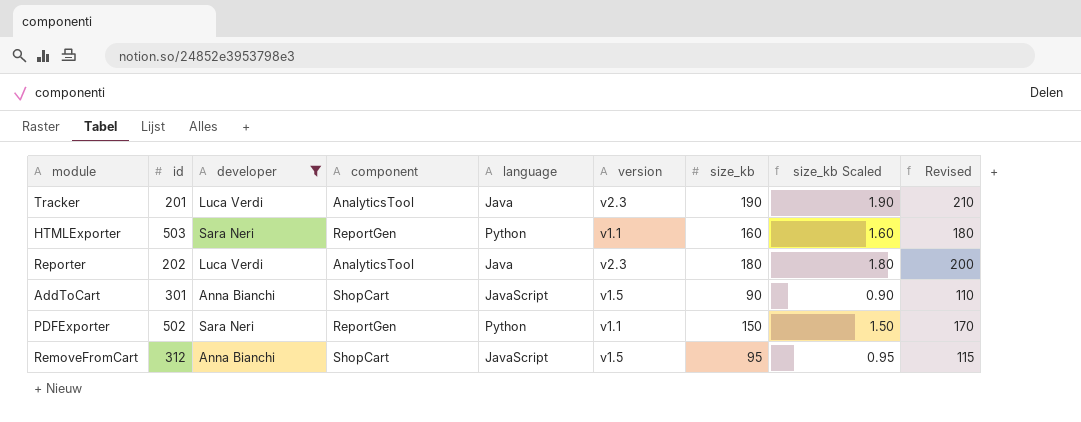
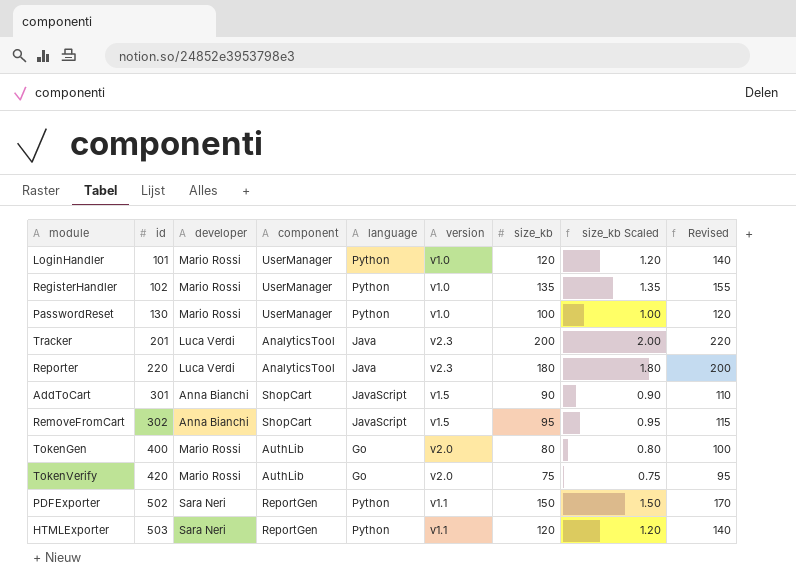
filter: developer != Mario Rossi -> none
row order: none -> id ascending
Tracker | size_kb: 190 -> 200
Tracker | size_kb Scaled: 1.90 -> 2.00
Tracker | Revised: 210 -> 220
Reporter | id: 202 -> 220
RemoveFromCart | id: 312 -> 302
HTMLExporter | size_kb: 160 -> 120
HTMLExporter | size_kb Scaled: 1.60 -> 1.20
HTMLExporter | Revised: 180 -> 140

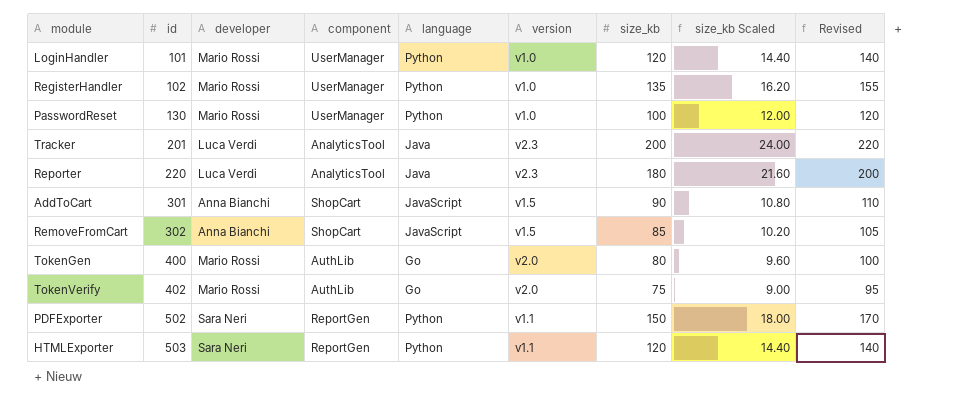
column size_kb Scaled | formula: [size_kb] * 0.01 -> [size_kb] * 0.12
RemoveFromCart | size_kb: 95 -> 85
RemoveFromCart | Revised: 115 -> 105
TokenVerify | id: 420 -> 402

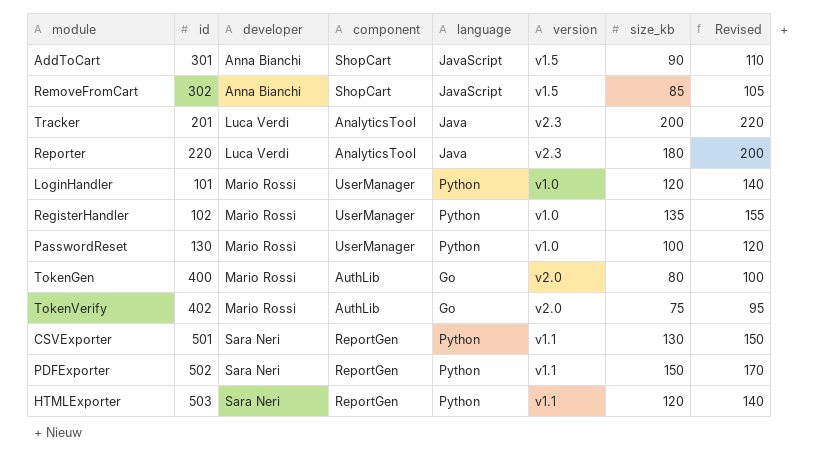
row order: id ascending -> developer ascending
column size_kb Scaled | formula: [size_kb] * 0.12 -> none
row CSVExporter: none -> 501 | Sara Neri | ReportGen | Python | v1.1 | 130 | 150

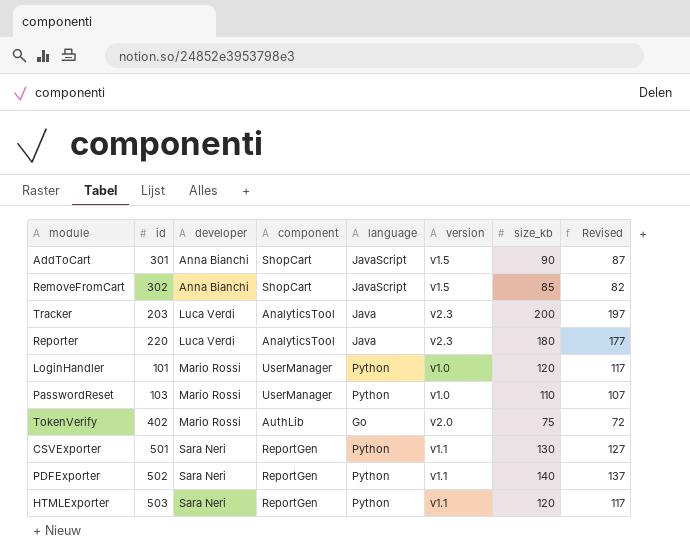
column Revised | formula: [size_kb] + 20 -> [size_kb] - 3
row RegisterHandler: 102 | Mario Rossi | UserManager | Python | v1.0 | 135 | 155 -> none
row TokenGen: 400 | Mario Rossi | AuthLib | Go | v2.0 | 80 | 100 -> none
Tracker | id: 201 -> 203
PasswordReset | id: 130 -> 103
PasswordReset | size_kb: 100 -> 110
PDFExporter | size_kb: 150 -> 140

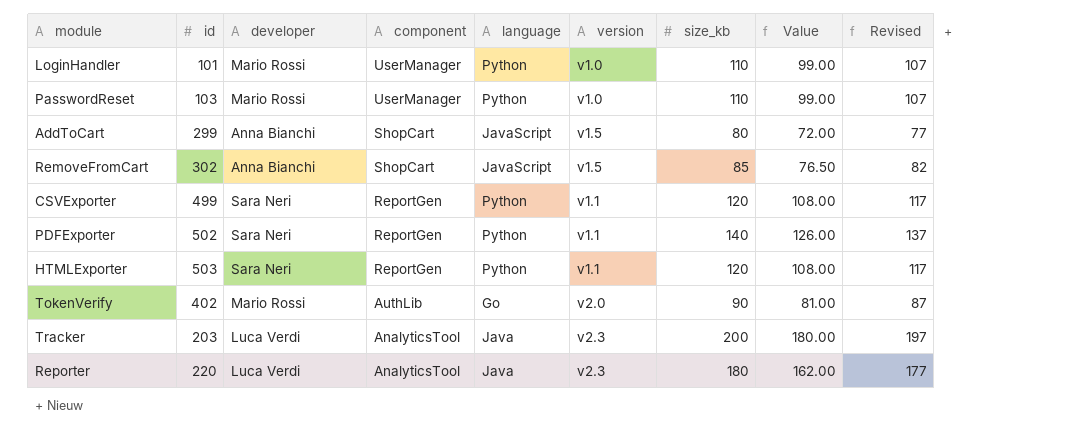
row order: developer ascending -> component descending
column Value | formula: none -> [size_kb] * 0.9
LoginHandler | size_kb: 120 -> 110
LoginHandler | Revised: 117 -> 107
AddToCart | id: 301 -> 299
AddToCart | size_kb: 90 -> 80
AddToCart | Revised: 87 -> 77
CSVExporter | id: 501 -> 499
CSVExporter | size_kb: 130 -> 120
CSVExporter | Revised: 127 -> 117
TokenVerify | size_kb: 75 -> 90
TokenVerify | Revised: 72 -> 87

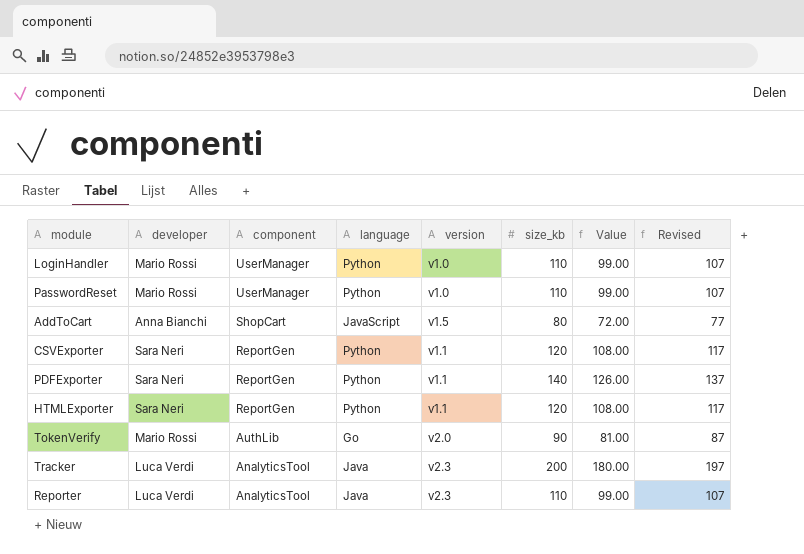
column id | position: 2 -> none
row RemoveFromCart: 302 | Anna Bianchi | ShopCart | JavaScript | v1.5 | 85 | 76.50 | 82 -> none
Reporter | size_kb: 180 -> 110
Reporter | Value: 162.00 -> 99.00
Reporter | Revised: 177 -> 107

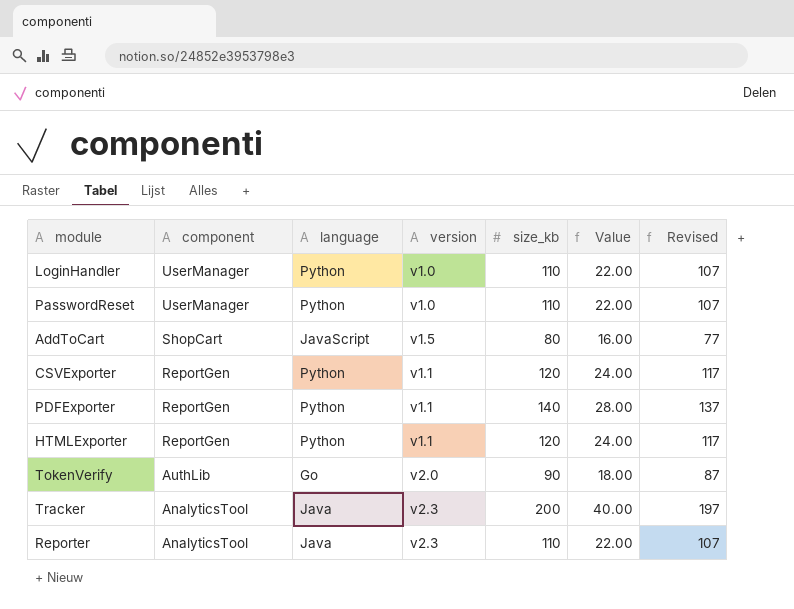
column developer | position: 2 -> none
column Value | formula: [size_kb] * 0.9 -> [size_kb] * 0.2

